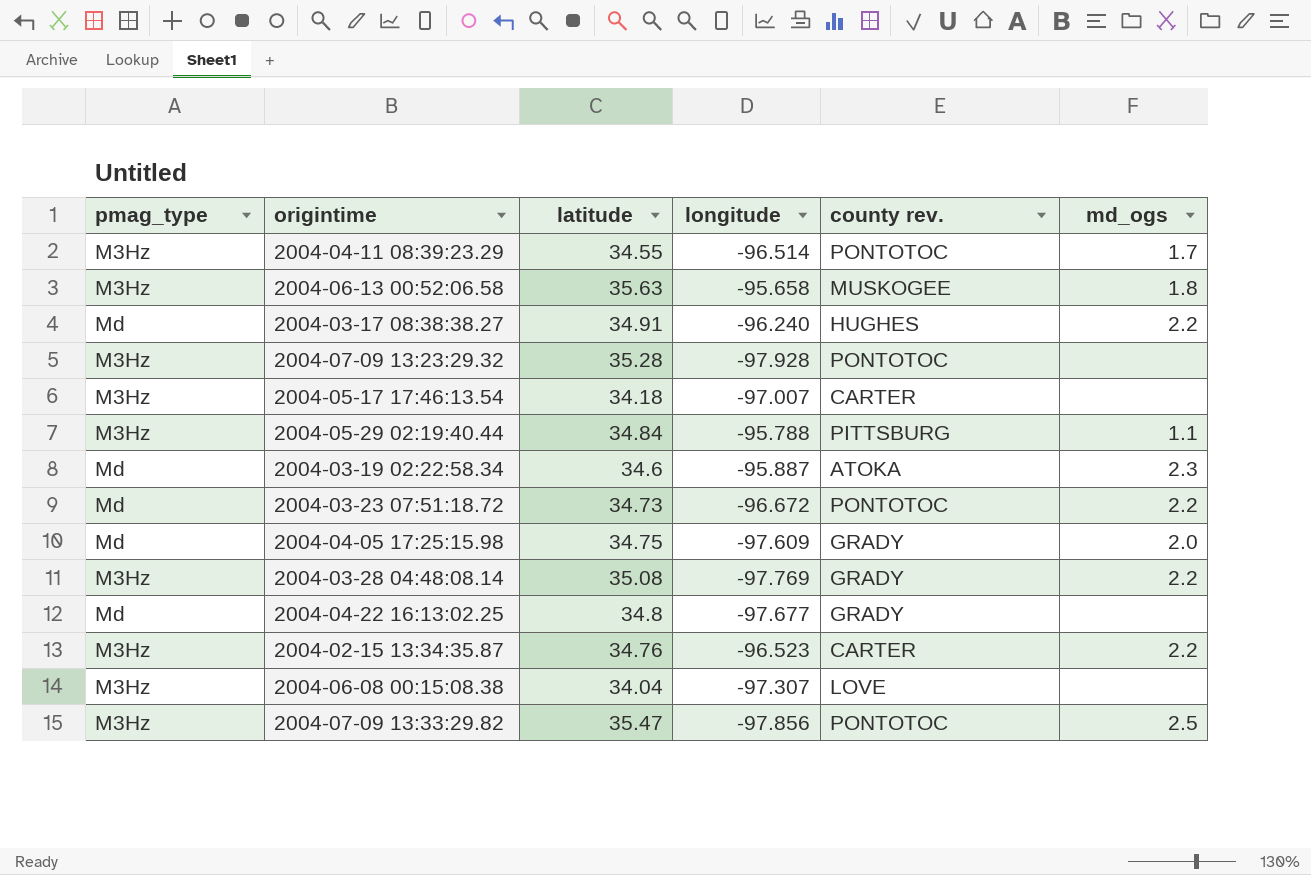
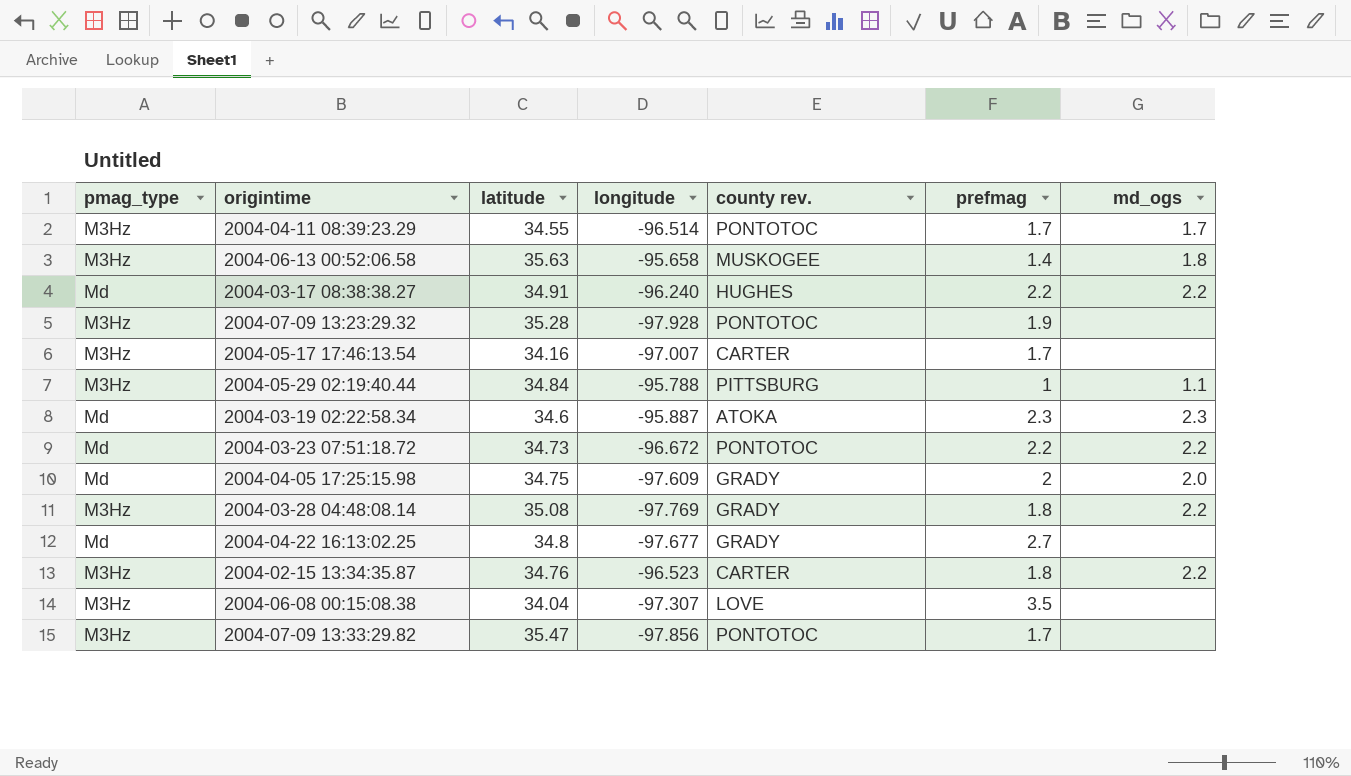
column prefmag | position: none -> 6
2004-05-17 17:46:13.54 | latitude: 34.18 -> 34.16
2004-07-09 13:33:29.82 | md_ogs: 2.5 -> none

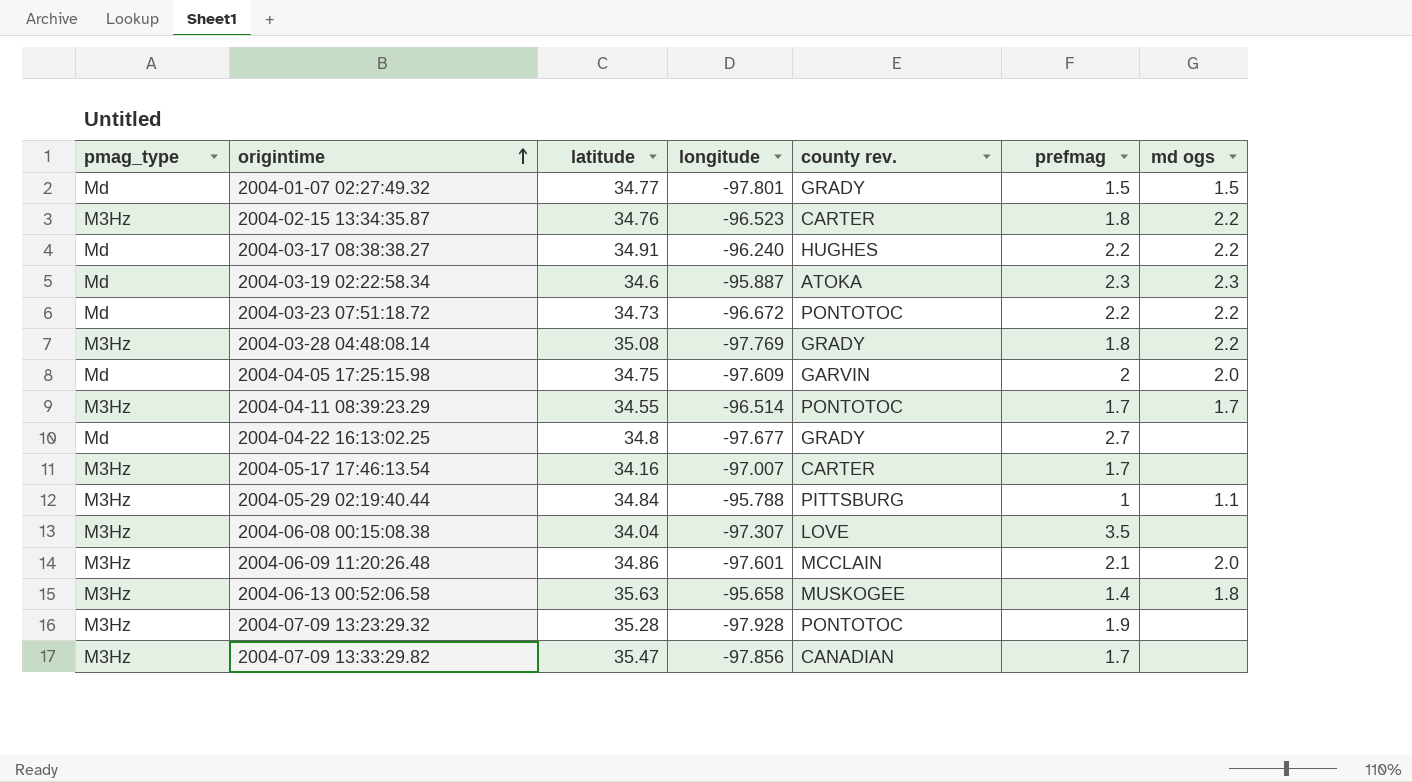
row order: none -> origintime ascending
column name: md_ogs -> md ogs
row 2004-01-07 02:27:49.32: none -> Md | 34.77 | -97.801 | GRADY | 1.5 | 1.5
2004-04-05 17:25:15.98 | county rev.: GRADY -> GARVIN
row 2004-06-09 11:20:26.48: none -> M3Hz | 34.86 | -97.601 | MCCLAIN | 2.1 | 2.0
2004-07-09 13:33:29.82 | county rev.: PONTOTOC -> CANADIAN

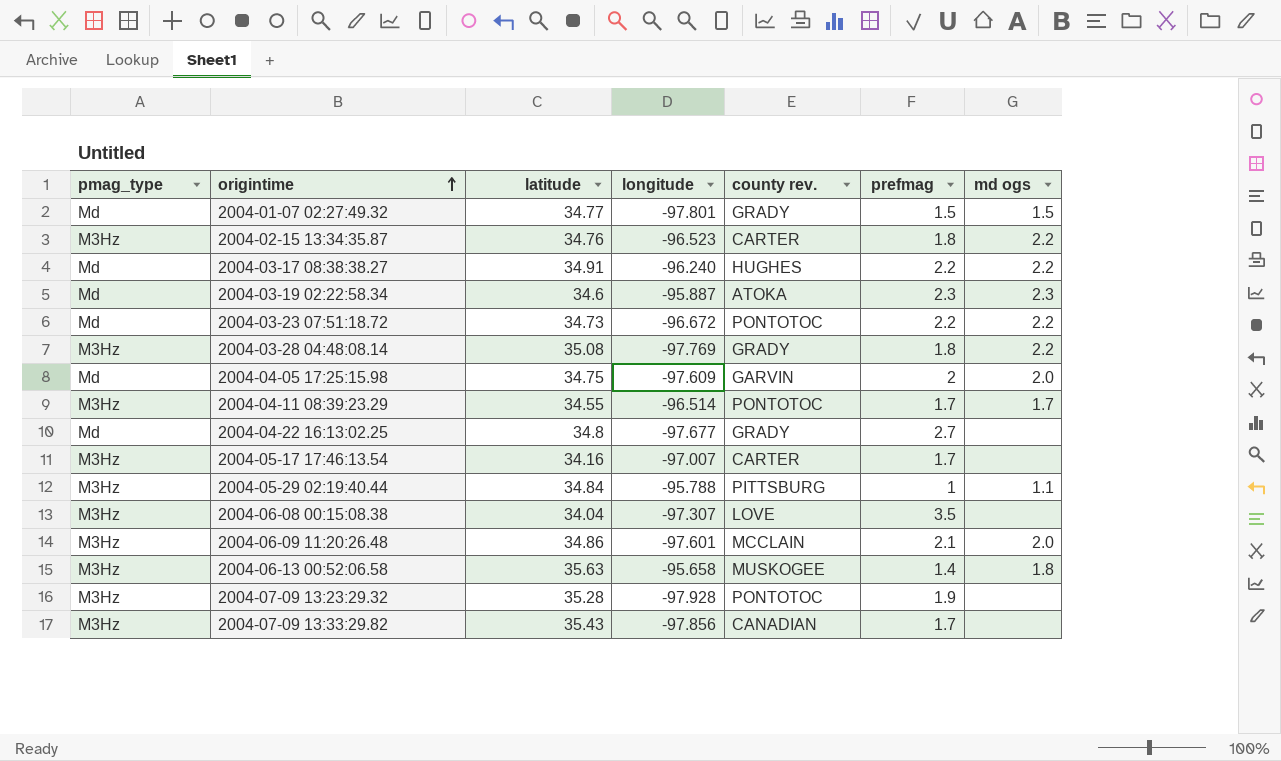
2004-07-09 13:33:29.82 | latitude: 35.47 -> 35.43

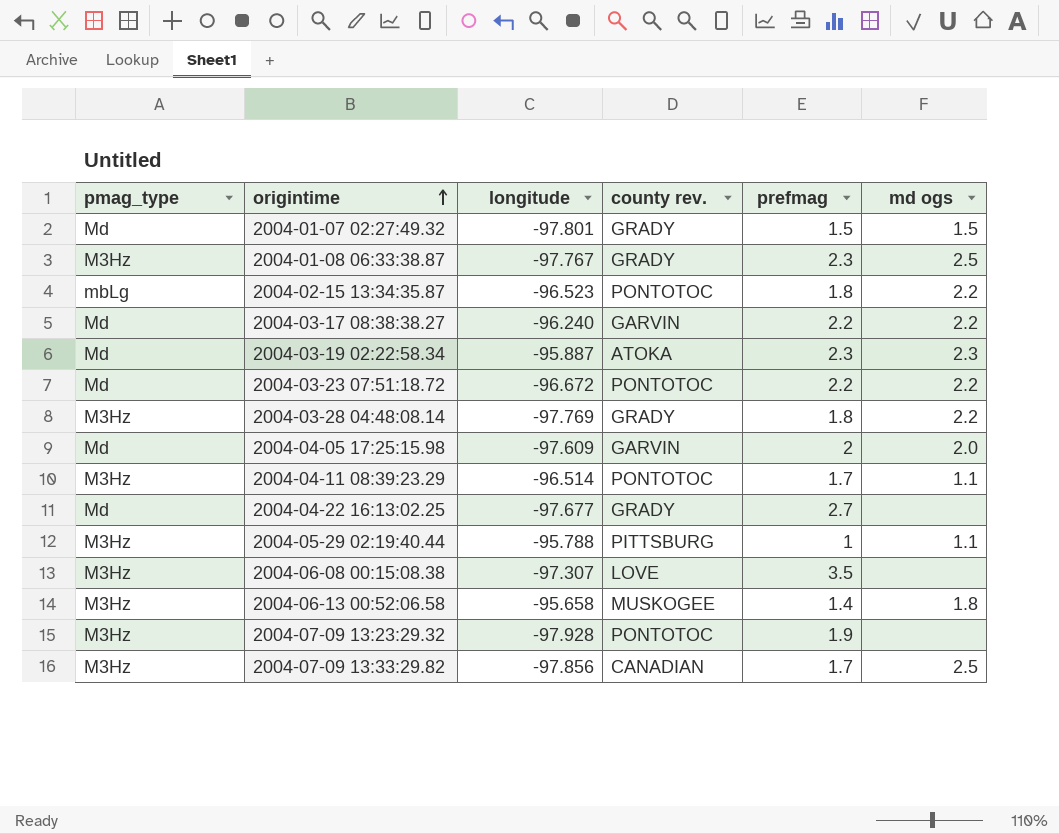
column latitude | position: 3 -> none
row 2004-05-17 17:46:13.54: M3Hz | 34.16 | -97.007 | CARTER | 1.7 | none -> none
row 2004-06-09 11:20:26.48: M3Hz | 34.86 | -97.601 | MCCLAIN | 2.1 | 2.0 -> none
row 2004-01-08 06:33:38.87: none -> M3Hz | -97.767 | GRADY | 2.3 | 2.5
2004-02-15 13:34:35.87 | pmag_type: M3Hz -> mbLg
2004-02-15 13:34:35.87 | county rev.: CARTER -> PONTOTOC
2004-03-17 08:38:38.27 | county rev.: HUGHES -> GARVIN
2004-04-11 08:39:23.29 | md ogs: 1.7 -> 1.1
2004-07-09 13:33:29.82 | md ogs: none -> 2.5

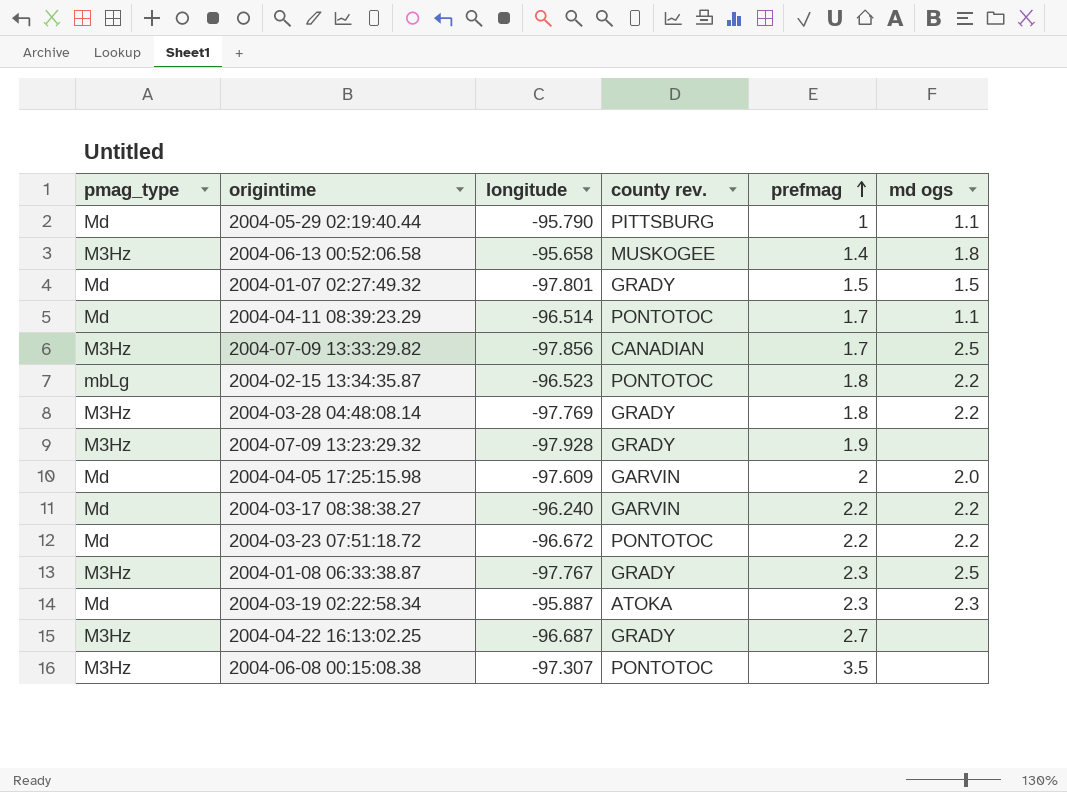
row order: origintime ascending -> prefmag ascending
2004-05-29 02:19:40.44 | pmag_type: M3Hz -> Md
2004-05-29 02:19:40.44 | longitude: -95.788 -> -95.790
2004-04-11 08:39:23.29 | pmag_type: M3Hz -> Md
2004-07-09 13:23:29.32 | county rev.: PONTOTOC -> GRADY
2004-04-22 16:13:02.25 | pmag_type: Md -> M3Hz
2004-04-22 16:13:02.25 | longitude: -97.677 -> -96.687
2004-06-08 00:15:08.38 | county rev.: LOVE -> PONTOTOC

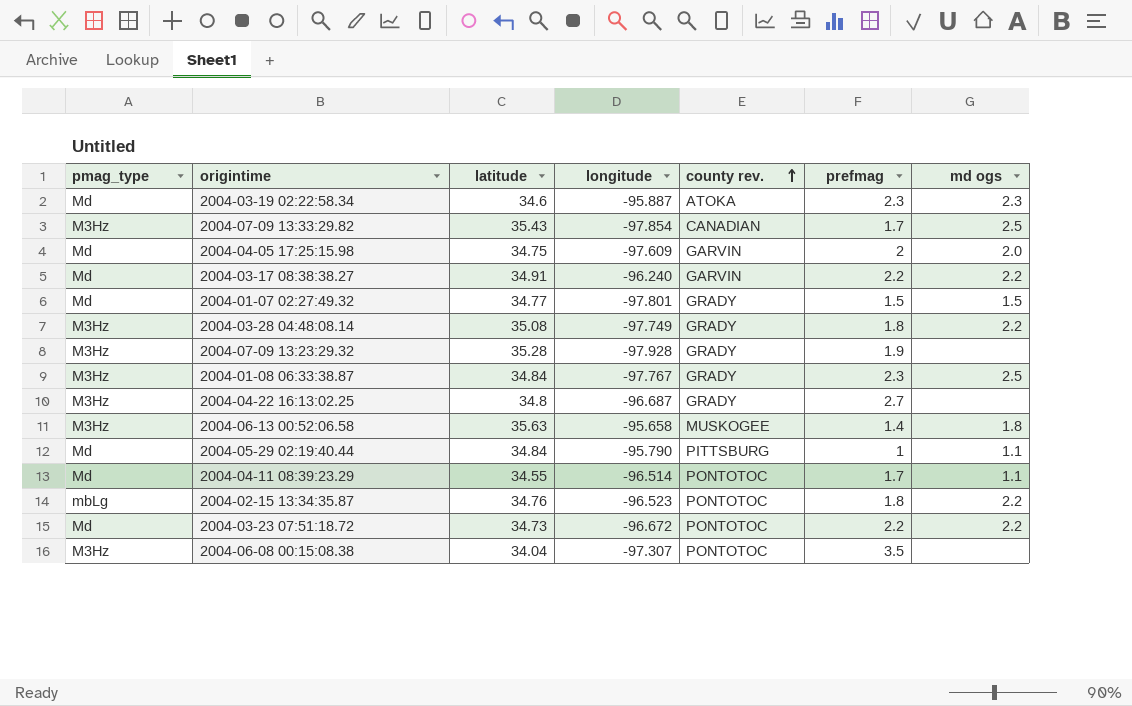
row order: prefmag ascending -> county rev. ascending
column latitude | position: none -> 3
2004-07-09 13:33:29.82 | longitude: -97.856 -> -97.854
2004-03-28 04:48:08.14 | longitude: -97.769 -> -97.749

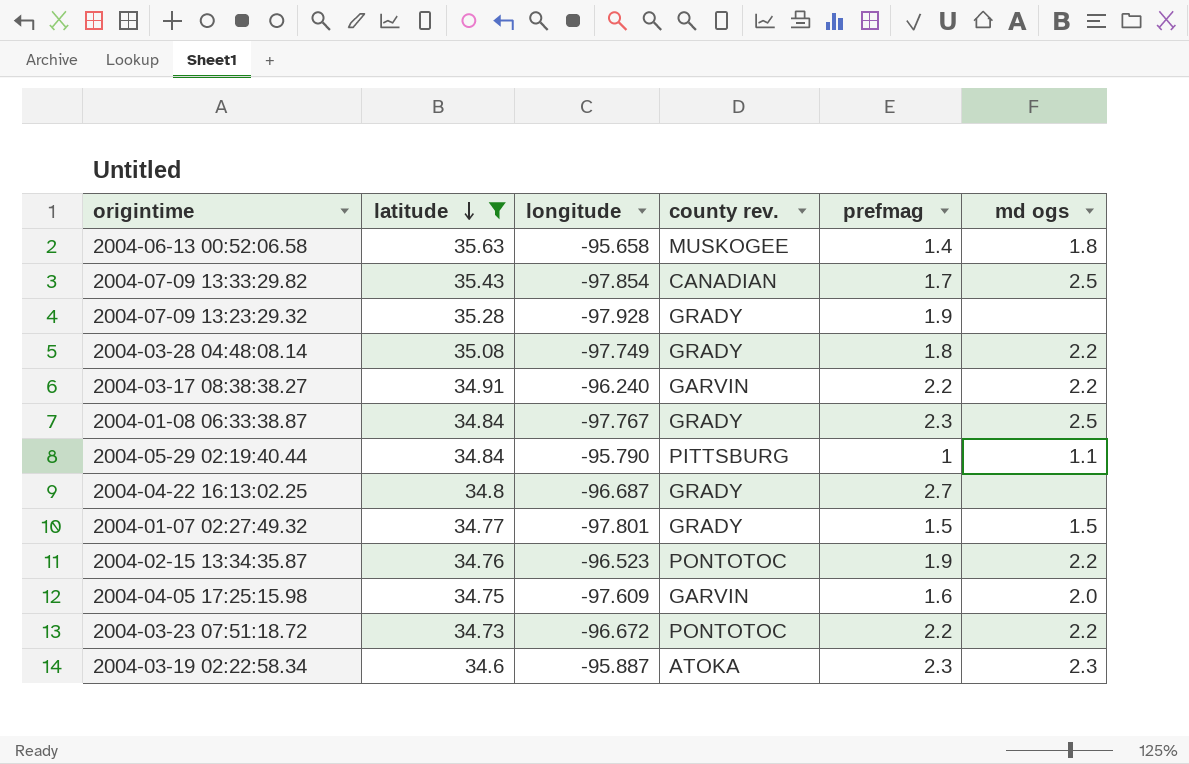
filter: none -> latitude >= 34.6
row order: county rev. ascending -> latitude descending
column pmag_type | position: 1 -> none
2004-02-15 13:34:35.87 | prefmag: 1.8 -> 1.9
2004-04-05 17:25:15.98 | prefmag: 2 -> 1.6

